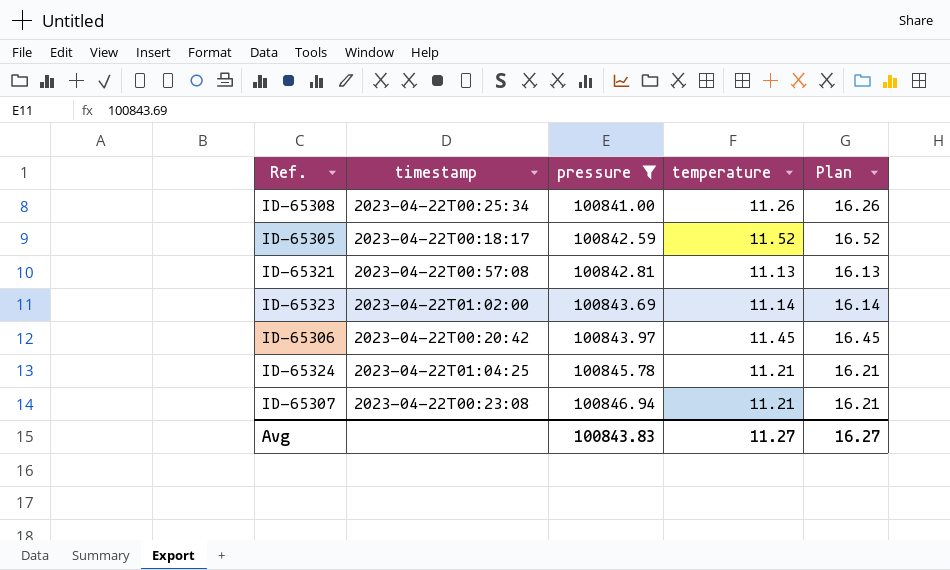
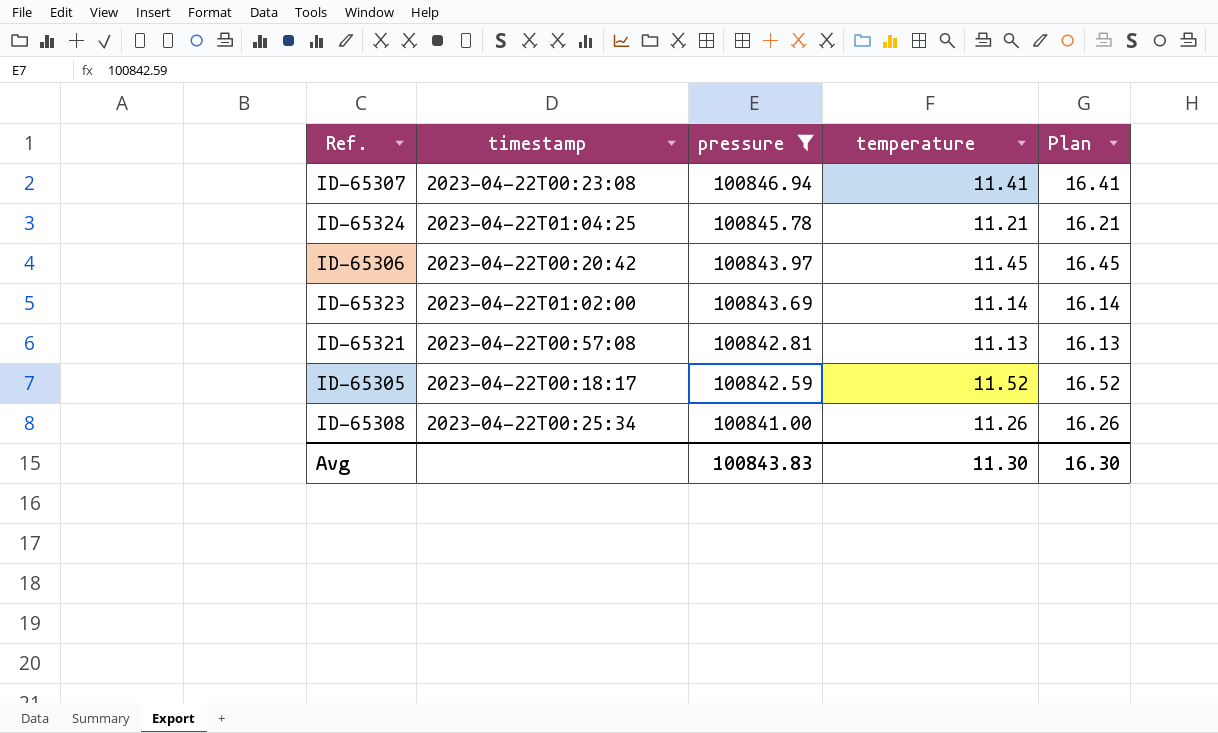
row order: pressure ascending -> pressure descending
ID-65307 | temperature: 11.21 -> 11.41
ID-65307 | Plan: 16.21 -> 16.41
Avg | temperature: 11.27 -> 11.30
Avg | Plan: 16.27 -> 16.30

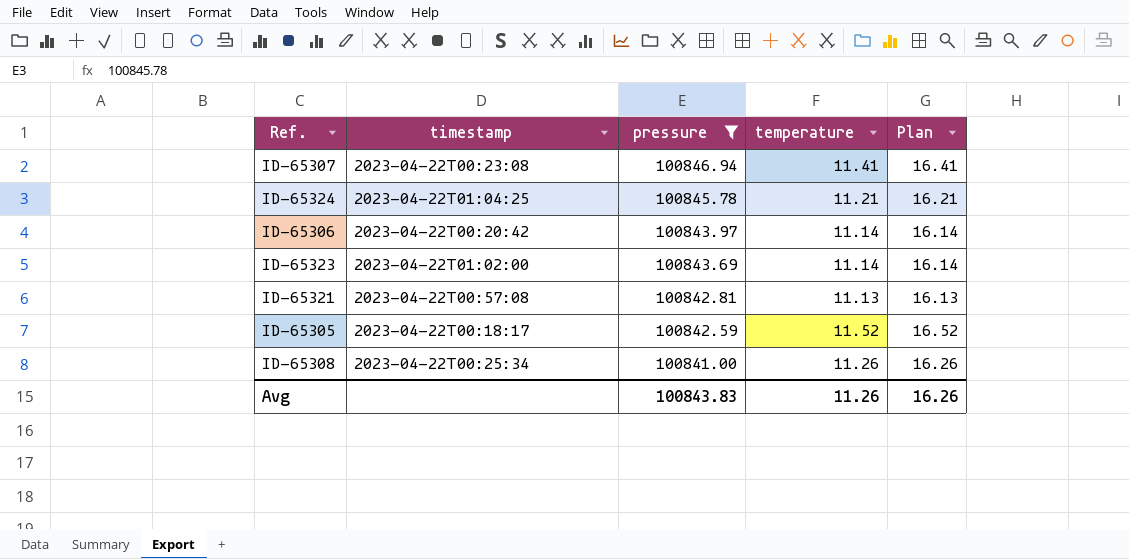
ID-65306 | temperature: 11.45 -> 11.14
ID-65306 | Plan: 16.45 -> 16.14
Avg | temperature: 11.30 -> 11.26
Avg | Plan: 16.30 -> 16.26

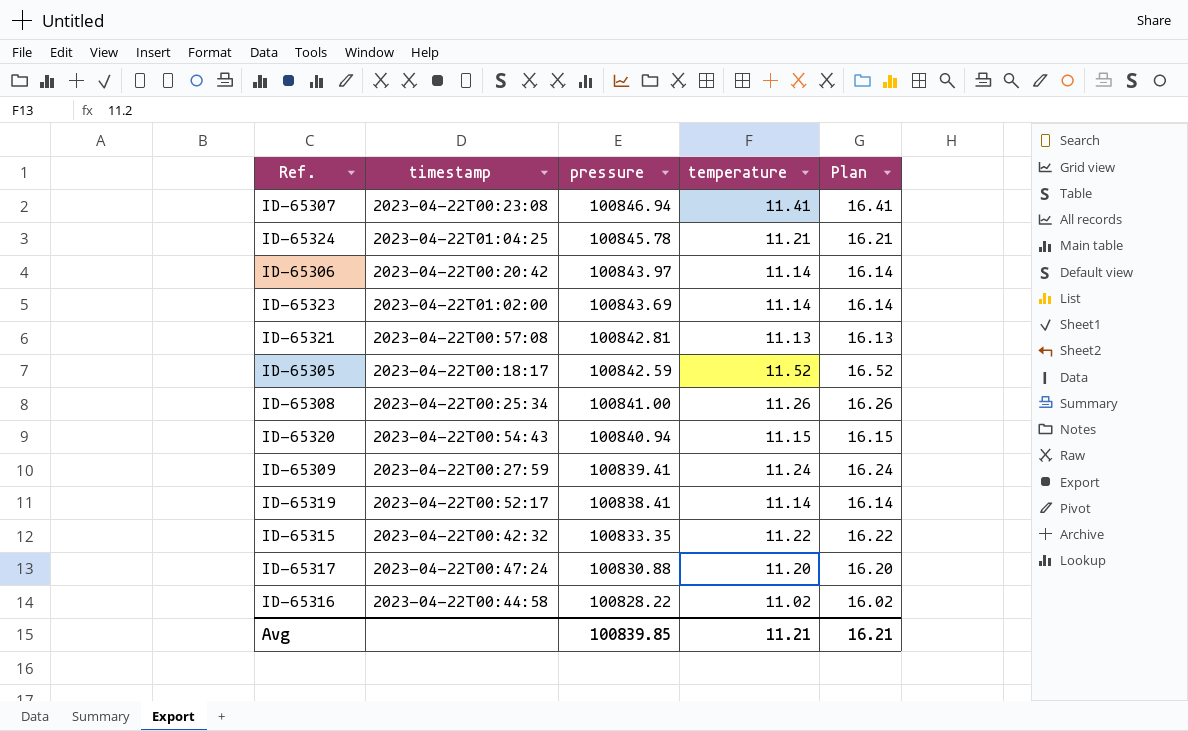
filter: pressure >= 100841.00 -> none
Avg | pressure: 100843.83 -> 100839.85
Avg | temperature: 11.26 -> 11.21
Avg | Plan: 16.26 -> 16.21

